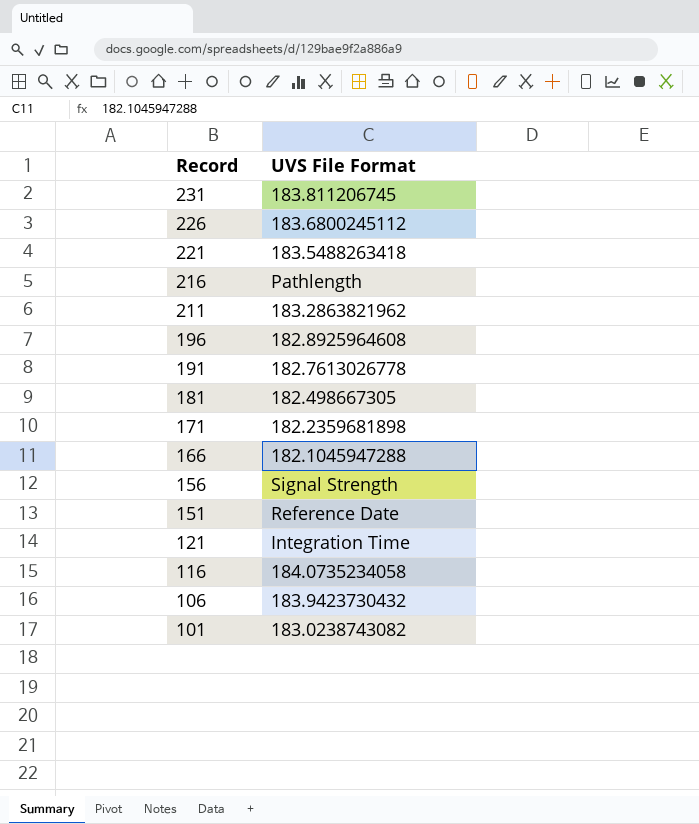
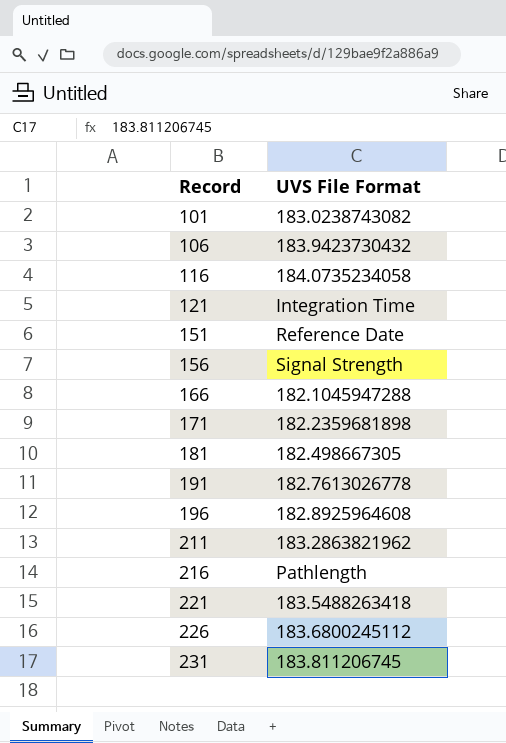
row order: Record descending -> Record ascending

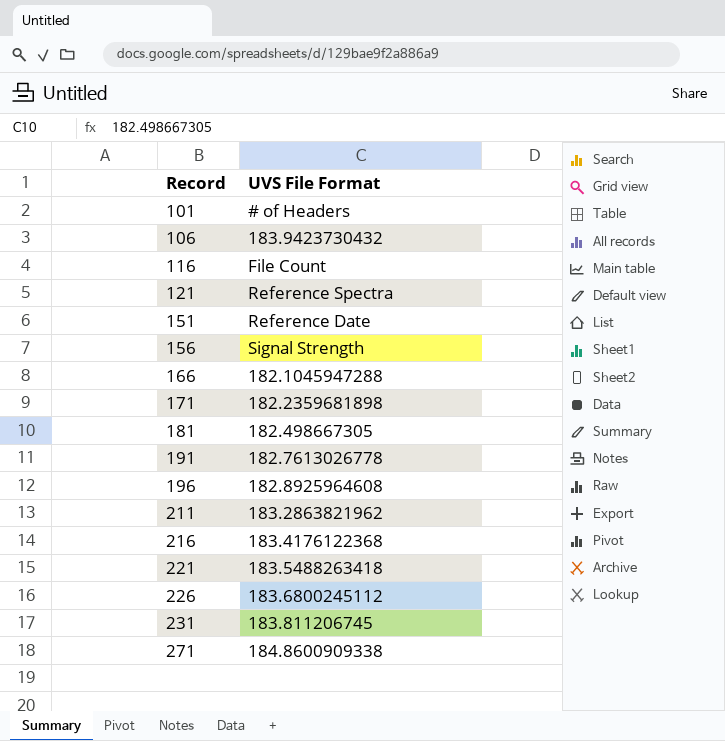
101 | UVS File Format: 183.0238743082 -> # of Headers
116 | UVS File Format: 184.0735234058 -> File Count
121 | UVS File Format: Integration Time -> Reference Spectra
216 | UVS File Format: Pathlength -> 183.4176122368
row 271: none -> 184.8600909338

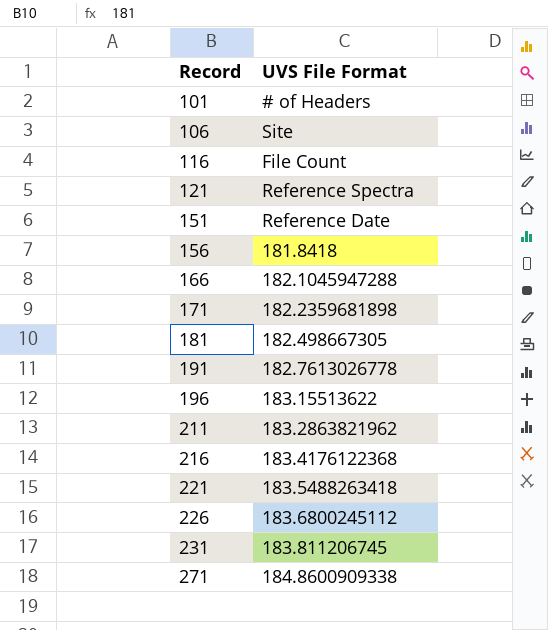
106 | UVS File Format: 183.9423730432 -> Site
156 | UVS File Format: Signal Strength -> 181.8418
196 | UVS File Format: 182.8925964608 -> 183.15513622

